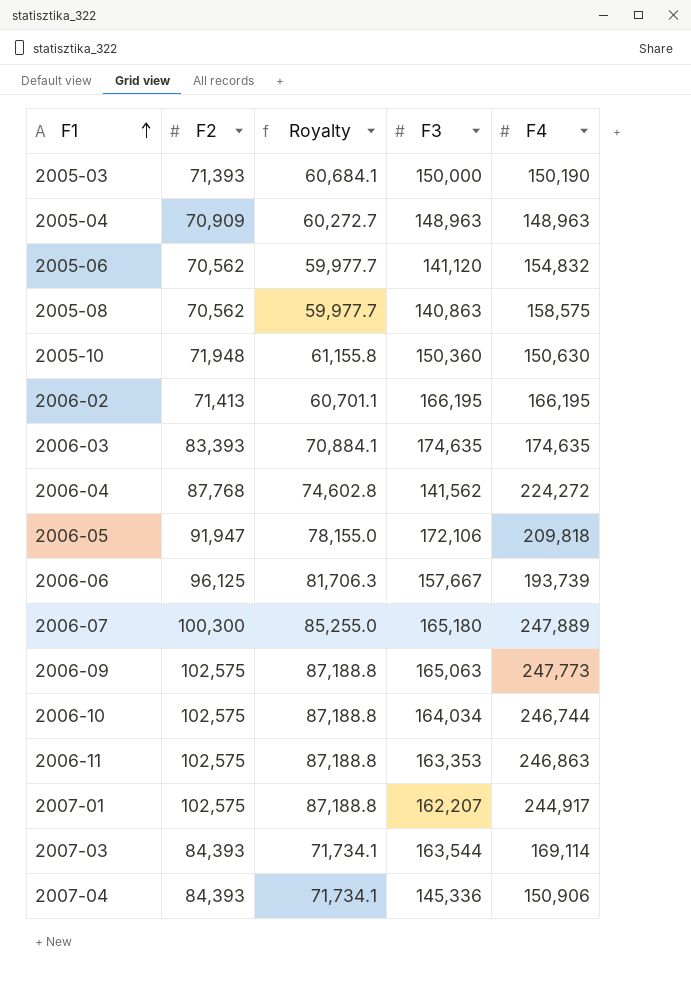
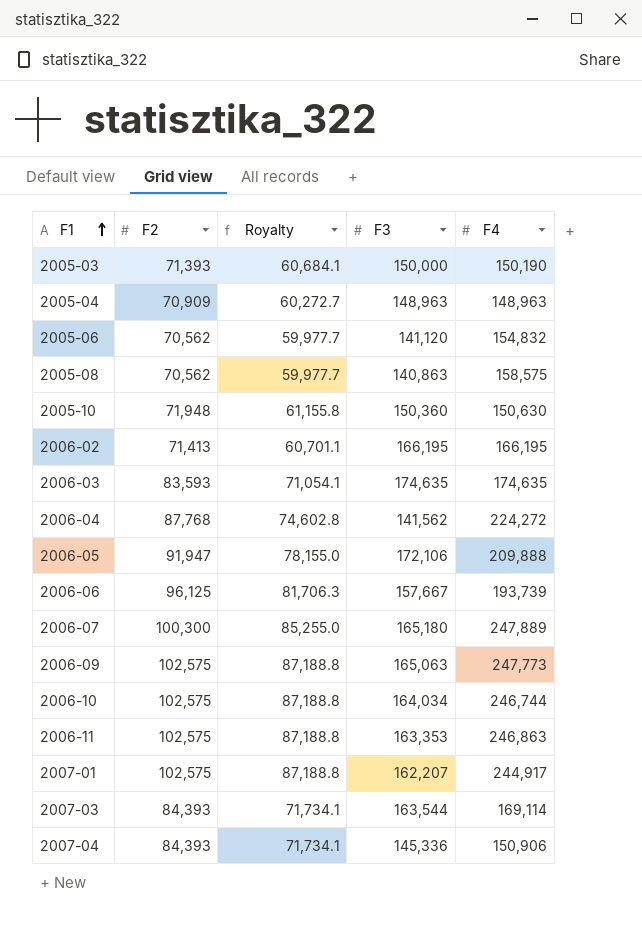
2006-03 | F2: 83,393 -> 83,593
2006-03 | Royalty: 70,884.1 -> 71,054.1
2006-05 | F4: 209,818 -> 209,888

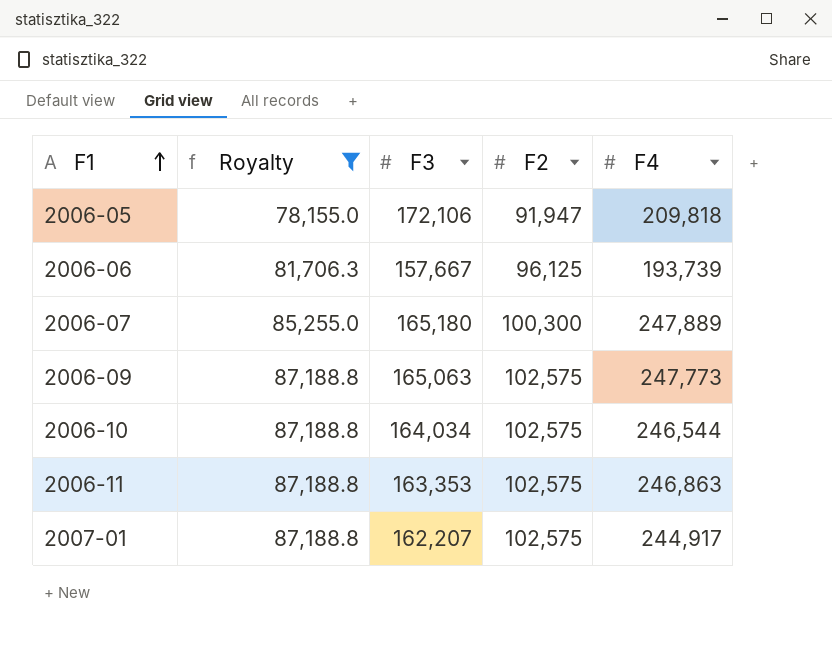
filter: none -> Royalty >= 78,155.0
column F2 | position: 2 -> 4
2006-05 | F4: 209,888 -> 209,818
2006-10 | F4: 246,744 -> 246,544

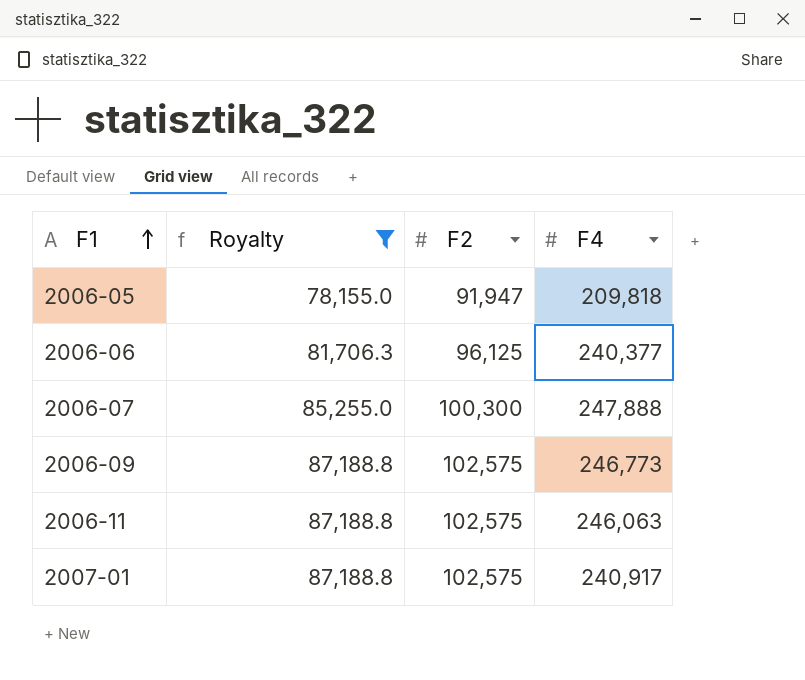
column F3 | position: 3 -> none
row 2006-10: 87,188.8 | 164,034 | 102,575 | 246,544 -> none
2006-06 | F4: 193,739 -> 240,377
2006-07 | F4: 247,889 -> 247,888
2006-09 | F4: 247,773 -> 246,773
2006-11 | F4: 246,863 -> 246,063
2007-01 | F4: 244,917 -> 240,917

